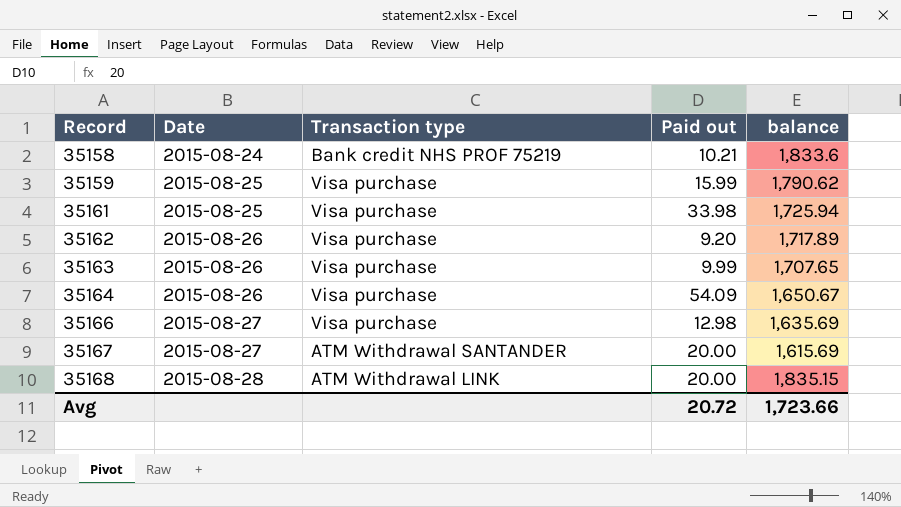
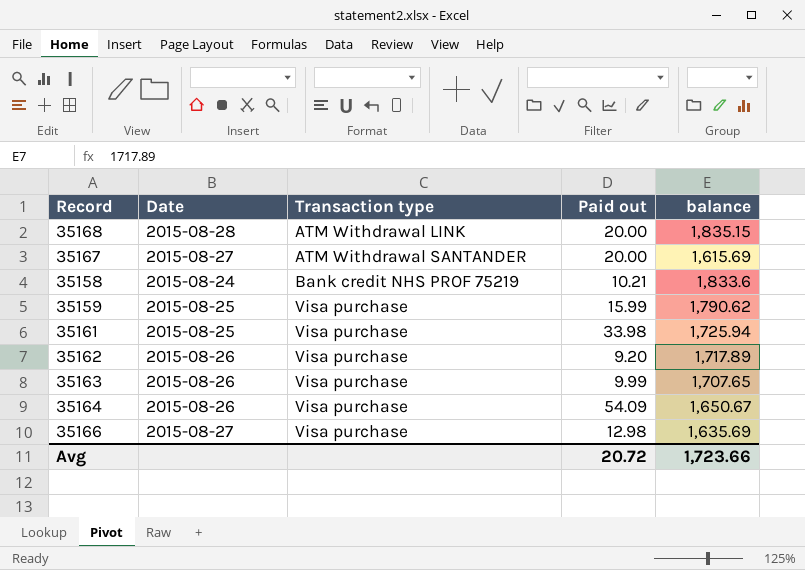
row order: Record ascending -> Transaction type ascending

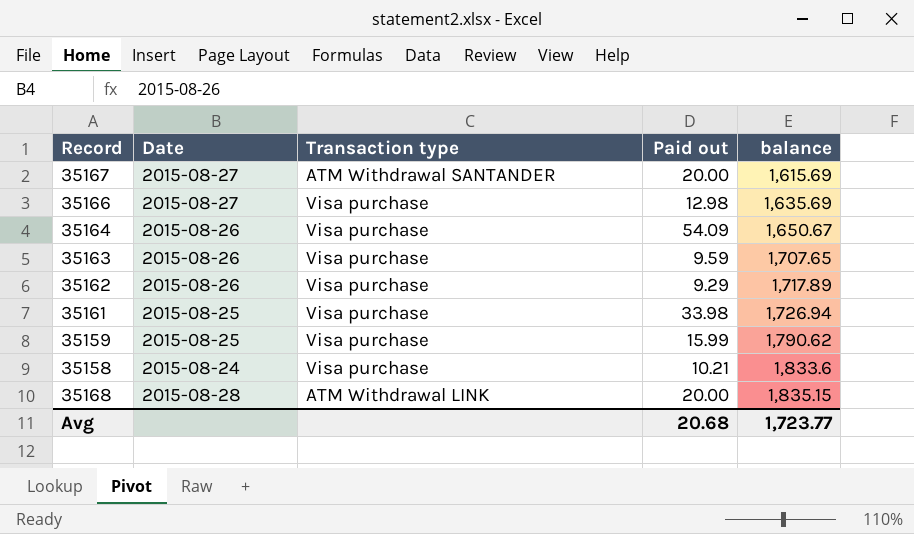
row order: Transaction type ascending -> balance ascending
35163 | Paid out: 9.99 -> 9.59
35162 | Paid out: 9.20 -> 9.29
35161 | balance: 1,725.94 -> 1,726.94
35158 | Transaction type: Bank credit NHS PROF 75219 -> Visa purchase
Avg | Paid out: 20.72 -> 20.68
Avg | balance: 1,723.66 -> 1,723.77

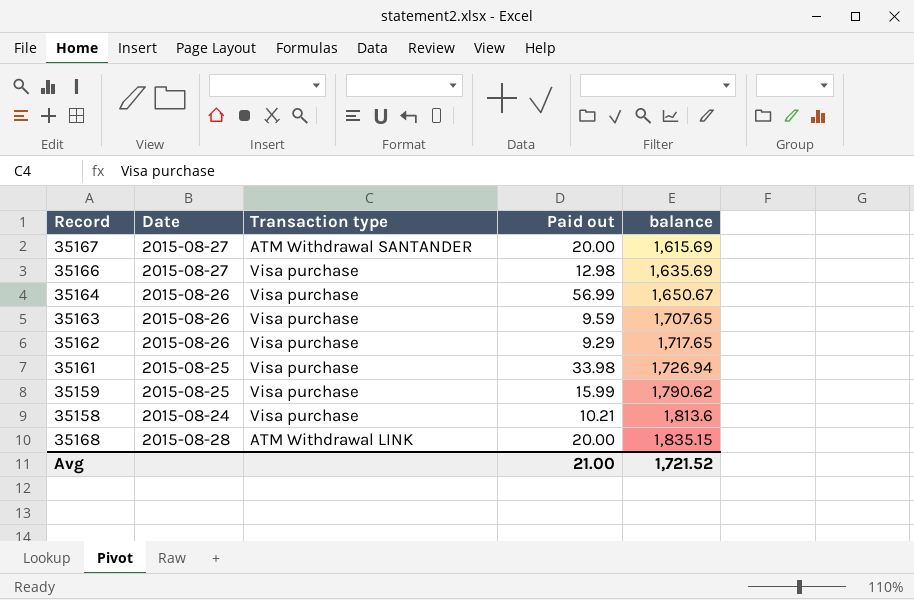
35164 | Paid out: 54.09 -> 56.99
35162 | balance: 1,717.89 -> 1,717.65
35158 | balance: 1,833.6 -> 1,813.6
Avg | Paid out: 20.68 -> 21.00
Avg | balance: 1,723.77 -> 1,721.52

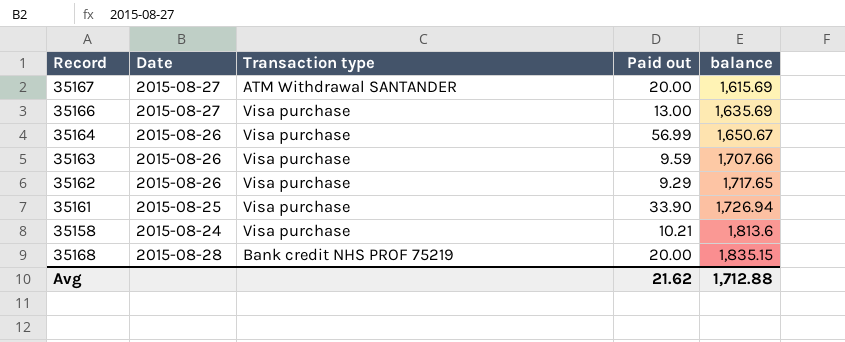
row 35159: 2015-08-25 | Visa purchase | 15.99 | 1,790.62 -> none
35166 | Paid out: 12.98 -> 13.00
35163 | balance: 1,707.65 -> 1,707.66
35161 | Paid out: 33.98 -> 33.90
35168 | Transaction type: ATM Withdrawal LINK -> Bank credit NHS PROF 75219
Avg | Paid out: 21.00 -> 21.62
Avg | balance: 1,721.52 -> 1,712.88

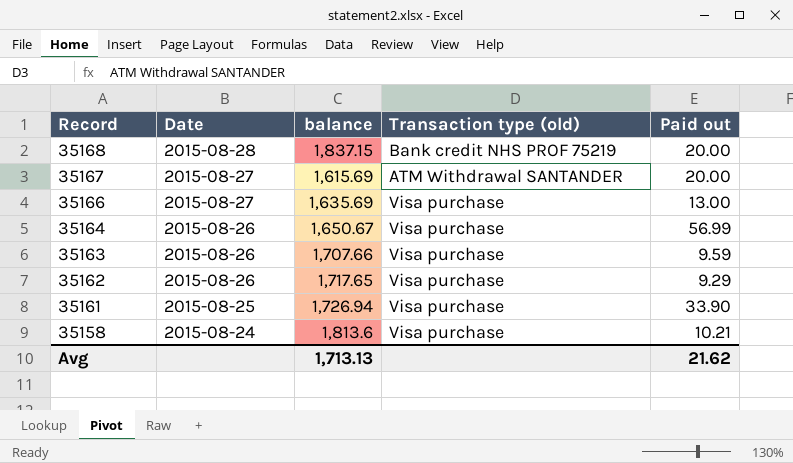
row order: balance ascending -> Record descending
column balance | position: 5 -> 3
column name: Transaction type -> Transaction type (old)
35168 | balance: 1,835.15 -> 1,837.15
Avg | balance: 1,712.88 -> 1,713.13

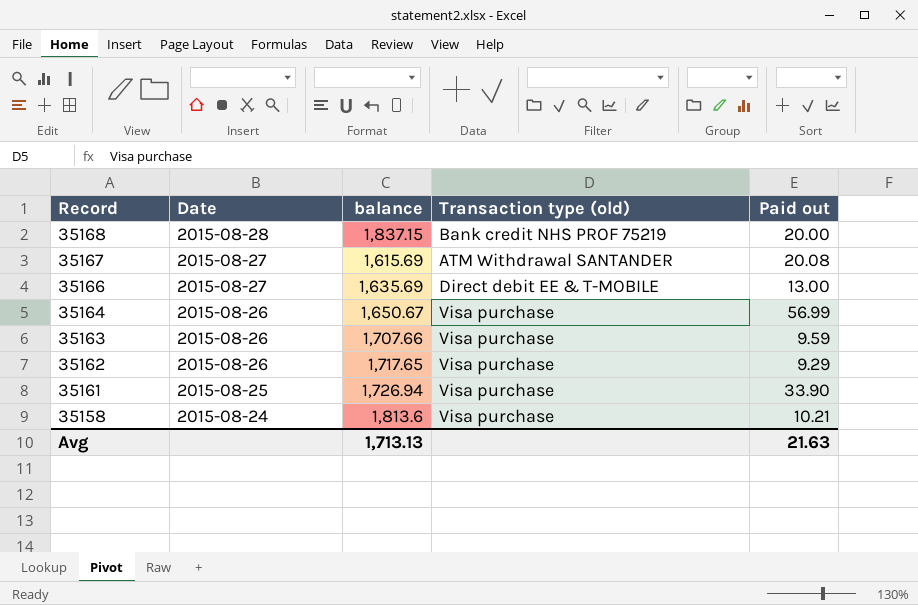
35167 | Paid out: 20.00 -> 20.08
35166 | Transaction type (old): Visa purchase -> Direct debit EE & T-MOBILE
Avg | Paid out: 21.62 -> 21.63

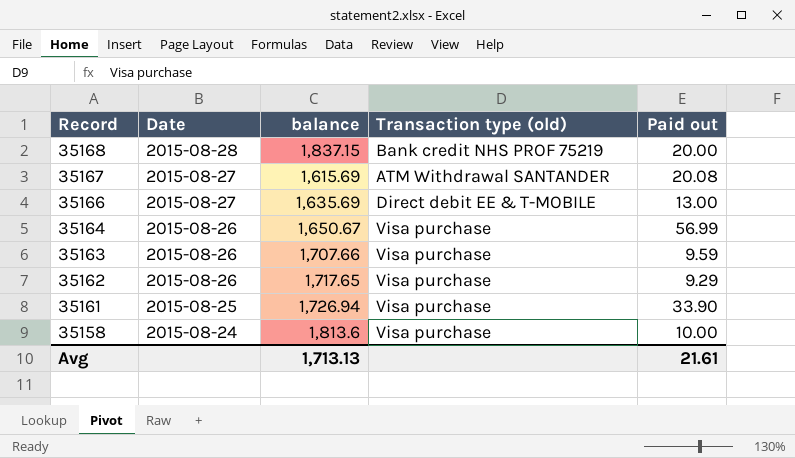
35158 | Paid out: 10.21 -> 10.00
Avg | Paid out: 21.63 -> 21.61

